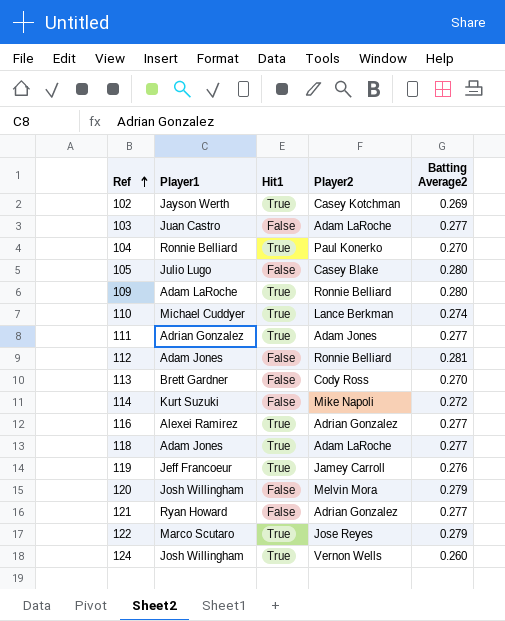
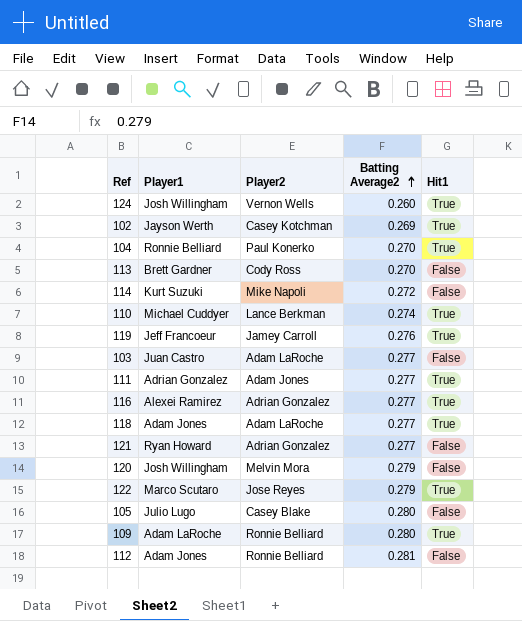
row order: Ref ascending -> Batting Average2 ascending
column Hit1 | position: 3 -> 5

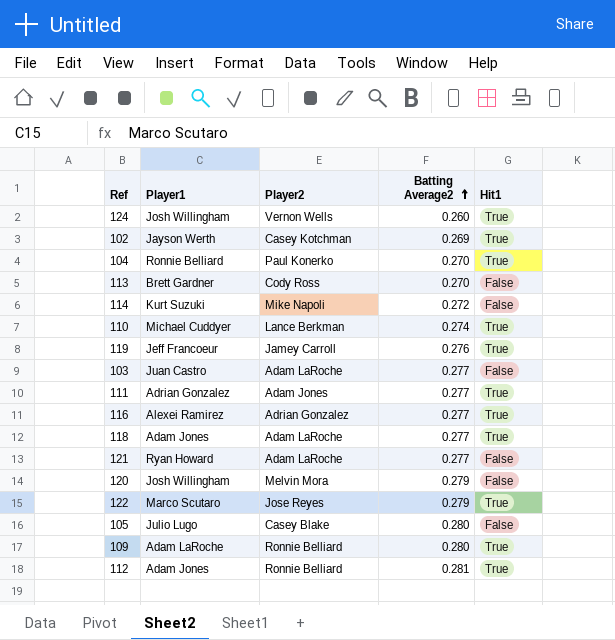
121 | Player2: Adrian Gonzalez -> Adam LaRoche
112 | Hit1: False -> True

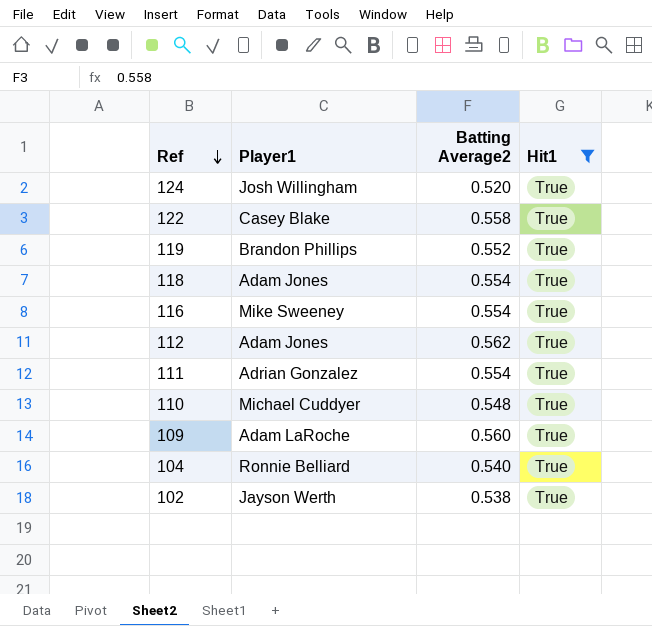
filter: none -> Hit1 = True
row order: Batting Average2 ascending -> Ref descending
column Player2 | position: 3 -> none
124 | Batting Average2: 0.260 -> 0.520
122 | Player1: Marco Scutaro -> Casey Blake
122 | Batting Average2: 0.279 -> 0.558
119 | Player1: Jeff Francoeur -> Brandon Phillips
119 | Batting Average2: 0.276 -> 0.552
118 | Batting Average2: 0.277 -> 0.554
116 | Player1: Alexei Ramirez -> Mike Sweeney
116 | Batting Average2: 0.277 -> 0.554
112 | Batting Average2: 0.281 -> 0.562
111 | Batting Average2: 0.277 -> 0.554
110 | Batting Average2: 0.274 -> 0.548
109 | Batting Average2: 0.280 -> 0.560
104 | Batting Average2: 0.270 -> 0.540
102 | Batting Average2: 0.269 -> 0.538

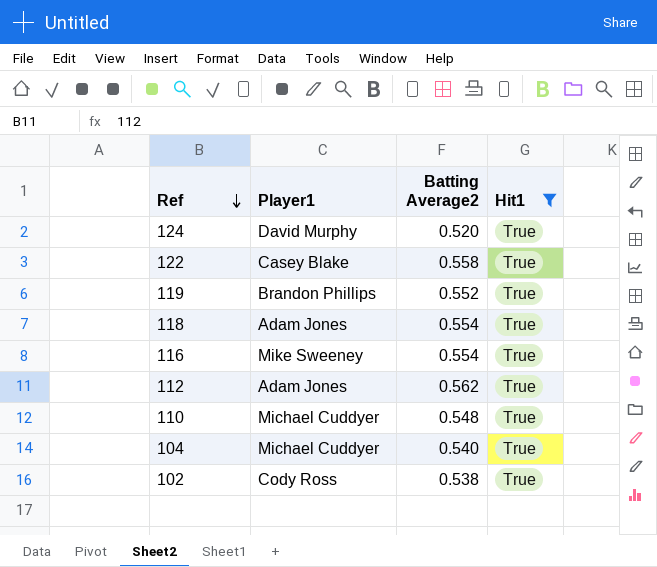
row 111: Adrian Gonzalez | 0.554 | True -> none
row 109: Adam LaRoche | 0.560 | True -> none
124 | Player1: Josh Willingham -> David Murphy
104 | Player1: Ronnie Belliard -> Michael Cuddyer
102 | Player1: Jayson Werth -> Cody Ross

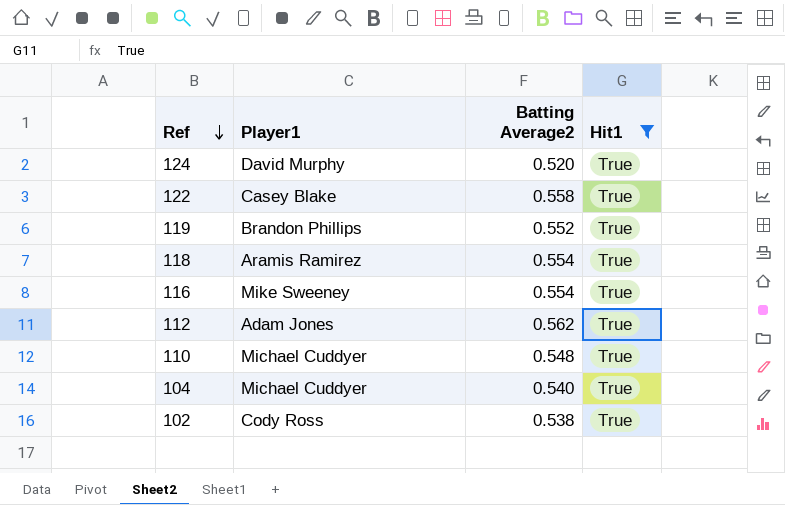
118 | Player1: Adam Jones -> Aramis Ramirez

